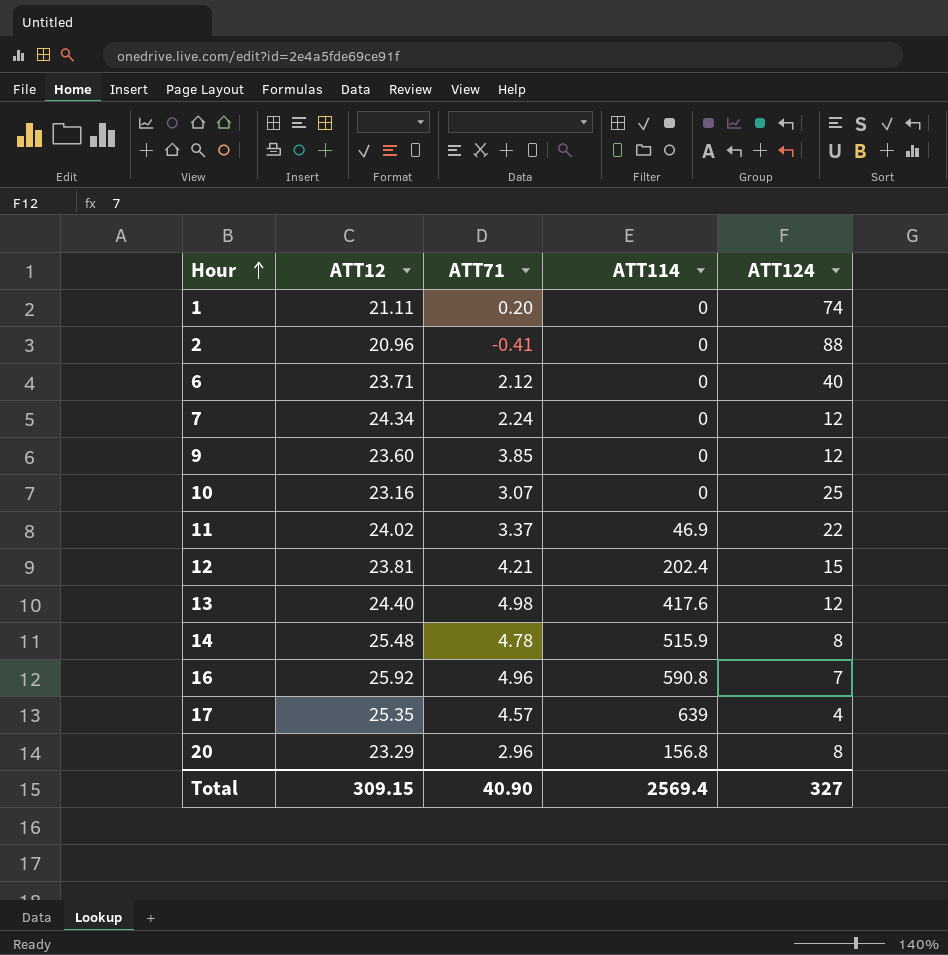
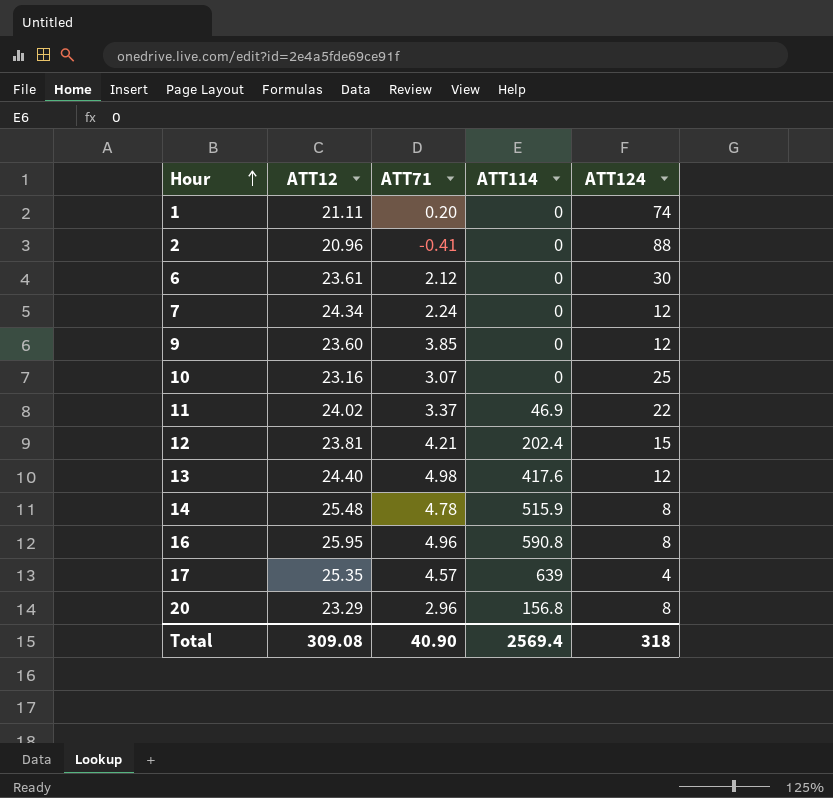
6 | ATT12: 23.71 -> 23.61
6 | ATT124: 40 -> 30
16 | ATT12: 25.92 -> 25.95
16 | ATT124: 7 -> 8
Total | ATT12: 309.15 -> 309.08
Total | ATT124: 327 -> 318

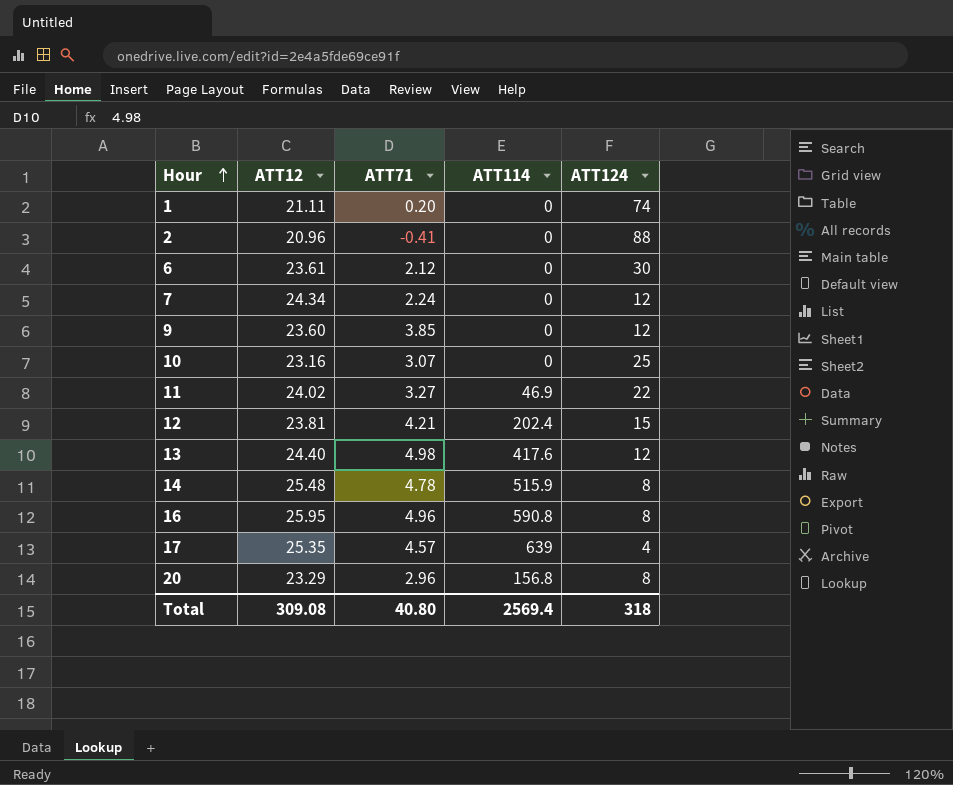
11 | ATT71: 3.37 -> 3.27
Total | ATT71: 40.90 -> 40.80

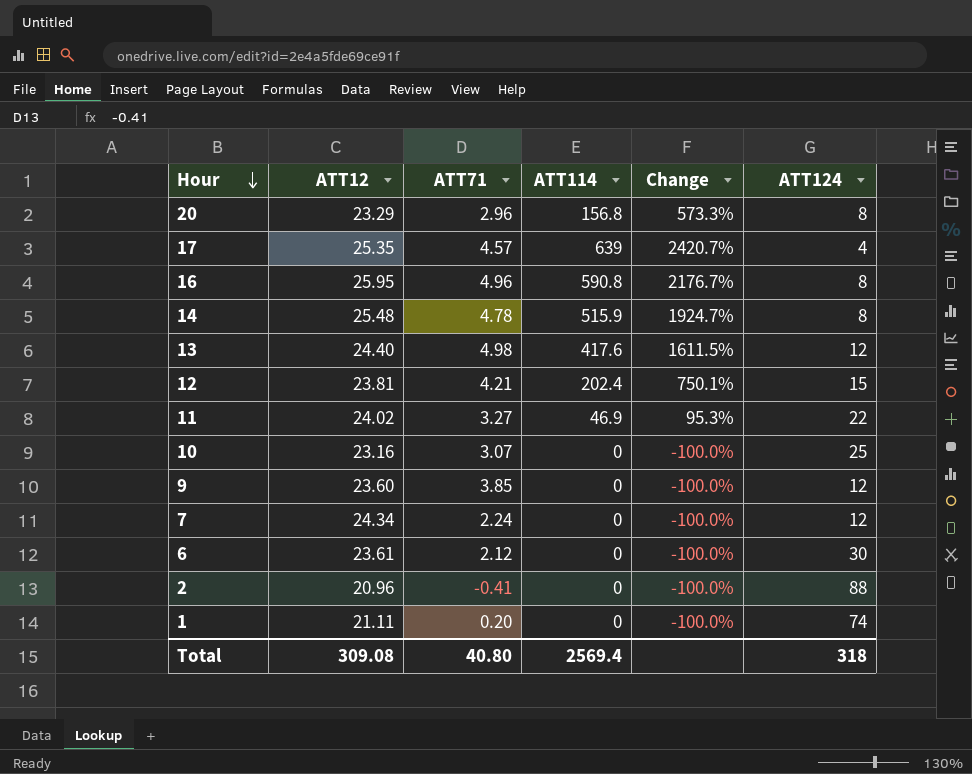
row order: Hour ascending -> Hour descending
column Change | formula: none -> ([ATT114] - [ATT12]) / [ATT12]

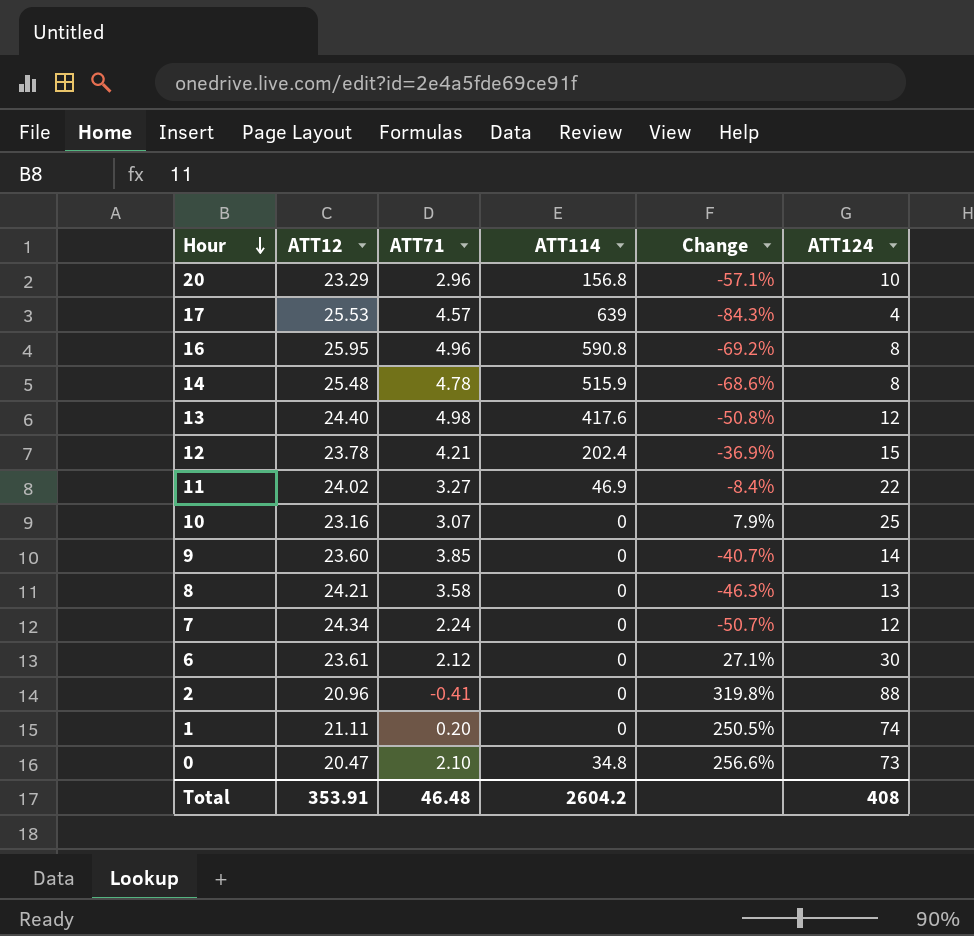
column Change | formula: ([ATT114] - [ATT12]) / [ATT12] -> ([ATT124] - [ATT12]) / [ATT12]
20 | ATT124: 8 -> 10
17 | ATT12: 25.35 -> 25.53
12 | ATT12: 23.81 -> 23.78
9 | ATT124: 12 -> 14
row 8: none -> 24.21 | 3.58 | 0 | -46.3% | 13
row 0: none -> 20.47 | 2.10 | 34.8 | 256.6% | 73
Total | ATT12: 309.08 -> 353.91
Total | ATT71: 40.80 -> 46.48
Total | ATT114: 2569.4 -> 2604.2
Total | ATT124: 318 -> 408

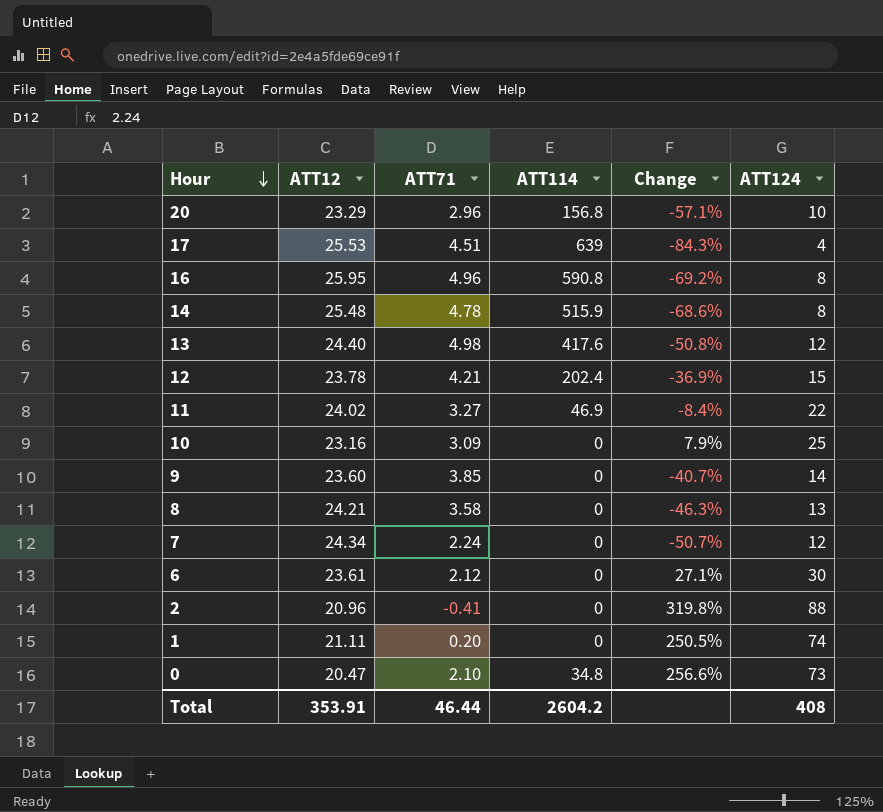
17 | ATT71: 4.57 -> 4.51
10 | ATT71: 3.07 -> 3.09
Total | ATT71: 46.48 -> 46.44

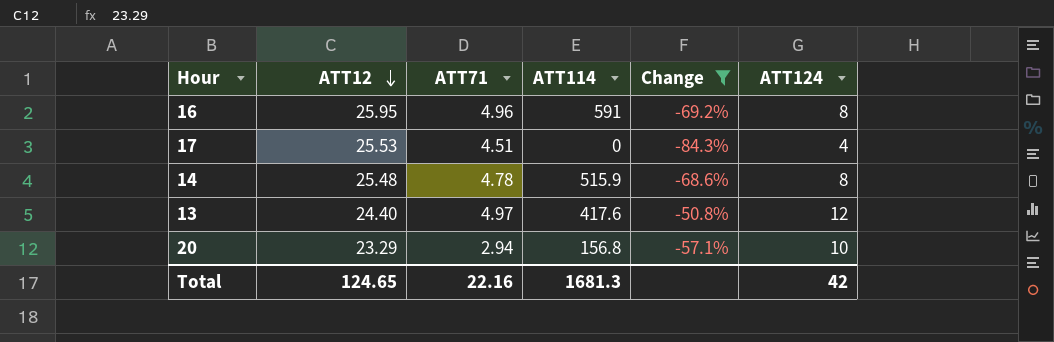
filter: none -> Change <= -50.8%
row order: Hour descending -> ATT12 descending
16 | ATT114: 590.8 -> 591
17 | ATT114: 639 -> 0
13 | ATT71: 4.98 -> 4.97
20 | ATT71: 2.96 -> 2.94
Total | ATT12: 353.91 -> 124.65
Total | ATT71: 46.44 -> 22.16
Total | ATT114: 2604.2 -> 1681.3
Total | ATT124: 408 -> 42

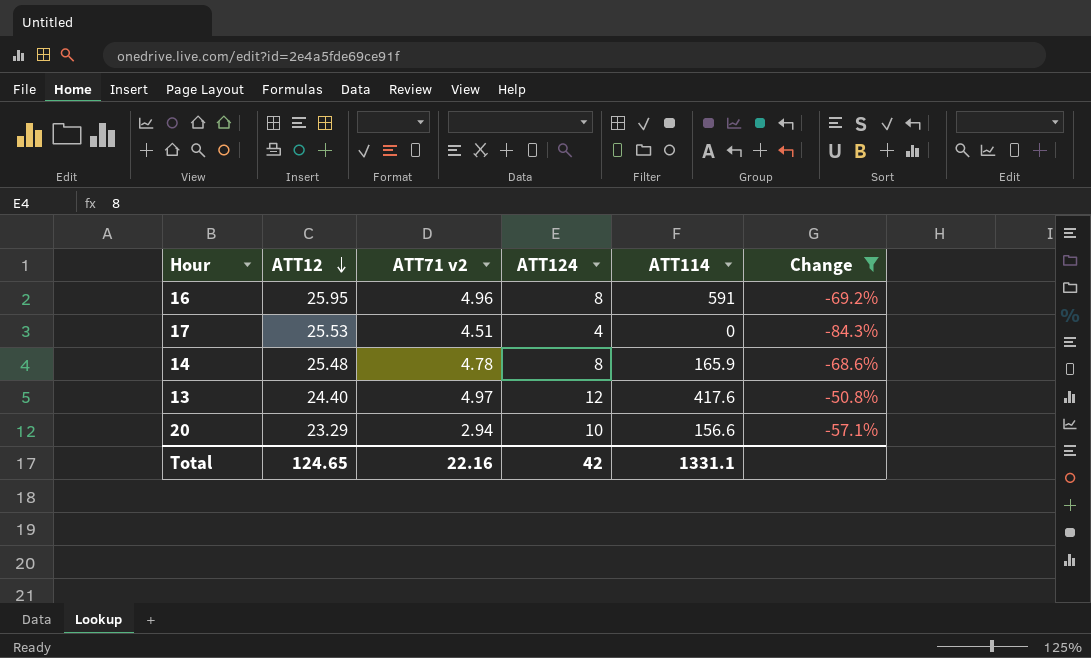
column name: ATT71 -> ATT71 v2
column ATT124 | position: 6 -> 4
14 | ATT114: 515.9 -> 165.9
20 | ATT114: 156.8 -> 156.6
Total | ATT114: 1681.3 -> 1331.1

